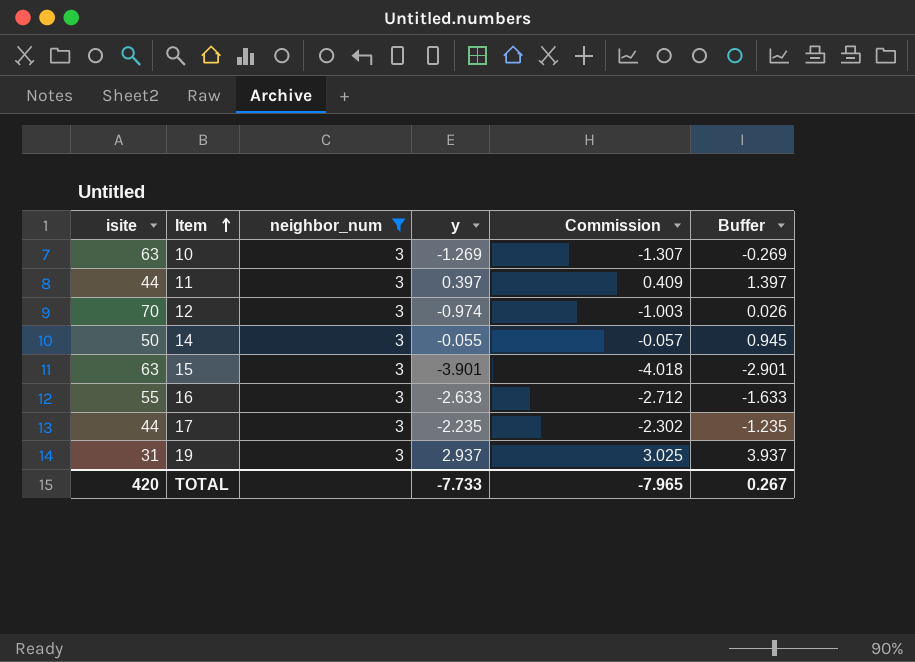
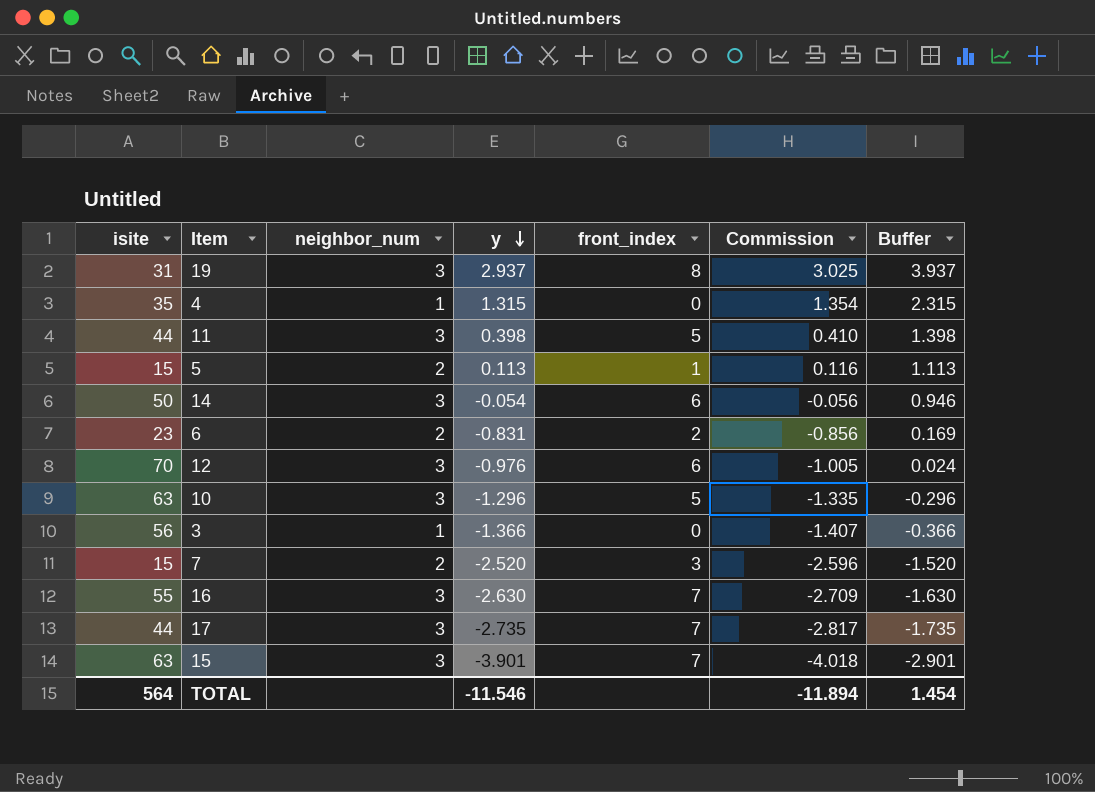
filter: neighbor_num = 3 -> none
row order: Item ascending -> y descending
column front_index | position: none -> 5
11 | y: 0.397 -> 0.398
11 | Commission: 0.409 -> 0.410
11 | Buffer: 1.397 -> 1.398
14 | y: -0.055 -> -0.054
14 | Commission: -0.057 -> -0.056
14 | Buffer: 0.945 -> 0.946
12 | y: -0.974 -> -0.976
12 | Commission: -1.003 -> -1.005
12 | Buffer: 0.026 -> 0.024
10 | y: -1.269 -> -1.296
10 | Commission: -1.307 -> -1.335
10 | Buffer: -0.269 -> -0.296
16 | y: -2.633 -> -2.630
16 | Commission: -2.712 -> -2.709
16 | Buffer: -1.633 -> -1.630
17 | y: -2.235 -> -2.735
17 | Commission: -2.302 -> -2.817
17 | Buffer: -1.235 -> -1.735
TOTAL | isite: 420 -> 564
TOTAL | y: -7.733 -> -11.546
TOTAL | Commission: -7.965 -> -11.894
TOTAL | Buffer: 0.267 -> 1.454

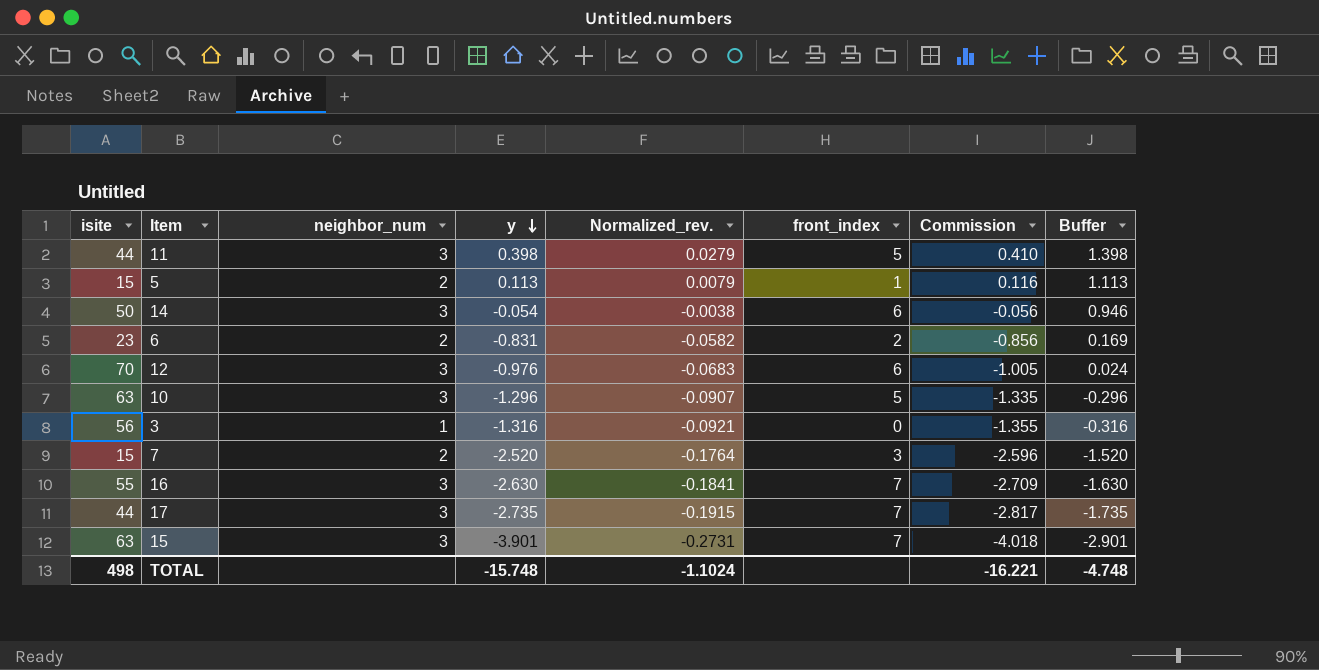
column Normalized_rev. | formula: none -> [y] * 0.07
row 19: 31 | 3 | 2.937 | 8 | 3.025 | 3.937 -> none
row 4: 35 | 1 | 1.315 | 0 | 1.354 | 2.315 -> none
3 | y: -1.366 -> -1.316
3 | Commission: -1.407 -> -1.355
3 | Buffer: -0.366 -> -0.316
TOTAL | isite: 564 -> 498
TOTAL | y: -11.546 -> -15.748
TOTAL | Commission: -11.894 -> -16.221
TOTAL | Buffer: 1.454 -> -4.748

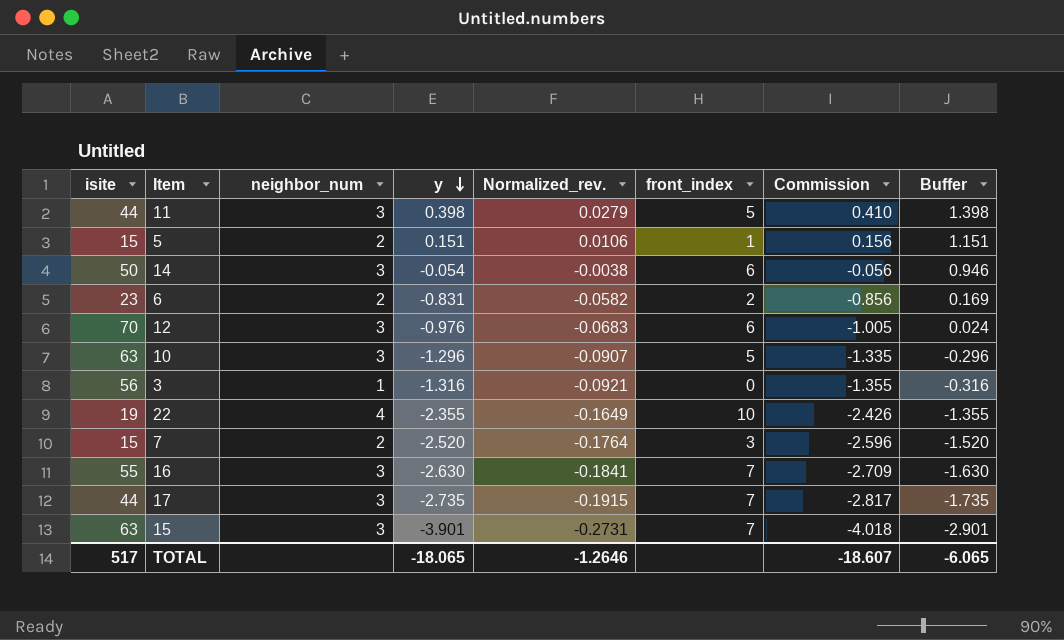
5 | y: 0.113 -> 0.151
5 | Normalized_rev.: 0.0079 -> 0.0106
5 | Commission: 0.116 -> 0.156
5 | Buffer: 1.113 -> 1.151
row 22: none -> 19 | 4 | -2.355 | -0.1649 | 10 | -2.426 | -1.355
TOTAL | isite: 498 -> 517
TOTAL | y: -15.748 -> -18.065
TOTAL | Normalized_rev.: -1.1024 -> -1.2646
TOTAL | Commission: -16.221 -> -18.607
TOTAL | Buffer: -4.748 -> -6.065

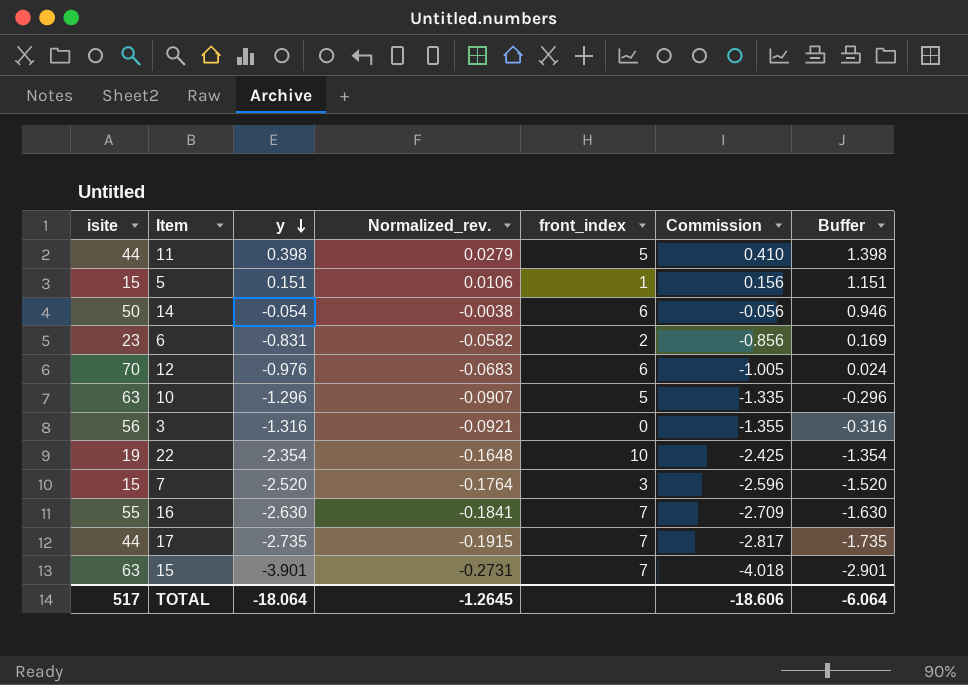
column neighbor_num | position: 3 -> none
22 | y: -2.355 -> -2.354
22 | Normalized_rev.: -0.1649 -> -0.1648
22 | Commission: -2.426 -> -2.425
22 | Buffer: -1.355 -> -1.354
TOTAL | y: -18.065 -> -18.064
TOTAL | Normalized_rev.: -1.2646 -> -1.2645
TOTAL | Commission: -18.607 -> -18.606
TOTAL | Buffer: -6.065 -> -6.064

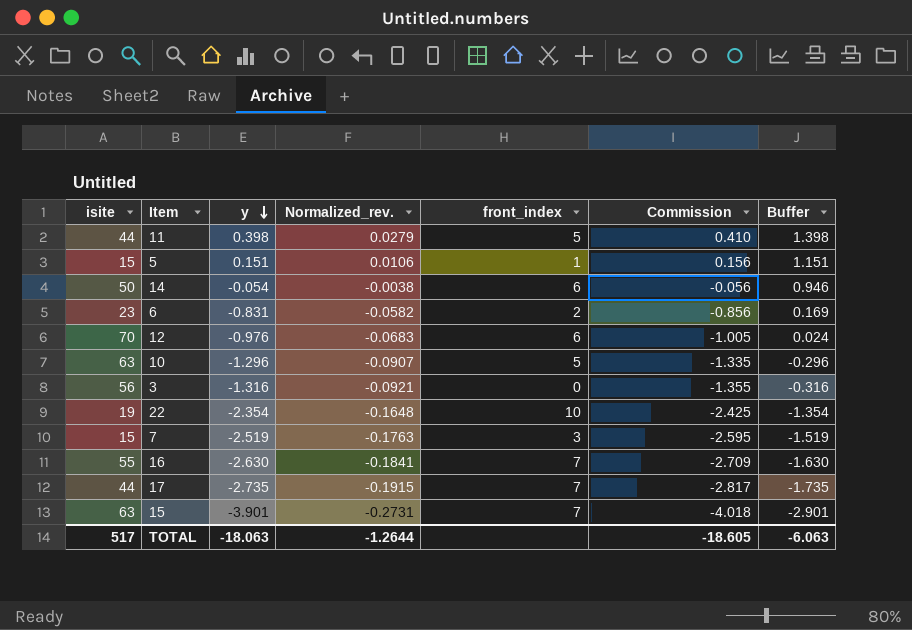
7 | y: -2.520 -> -2.519
7 | Normalized_rev.: -0.1764 -> -0.1763
7 | Commission: -2.596 -> -2.595
7 | Buffer: -1.520 -> -1.519
TOTAL | y: -18.064 -> -18.063
TOTAL | Normalized_rev.: -1.2645 -> -1.2644
TOTAL | Commission: -18.606 -> -18.605
TOTAL | Buffer: -6.064 -> -6.063

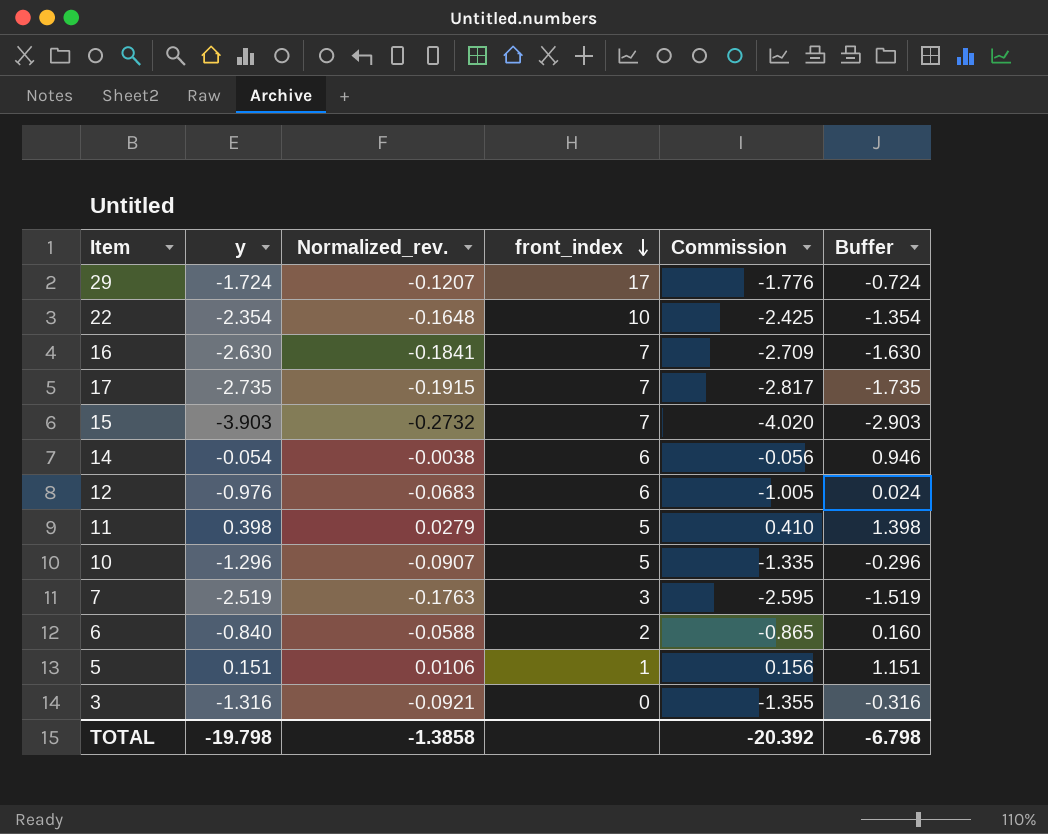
row order: y descending -> front_index descending
column isite | position: 1 -> none
row 29: none -> -1.724 | -0.1207 | 17 | -1.776 | -0.724
15 | y: -3.901 -> -3.903
15 | Normalized_rev.: -0.2731 -> -0.2732
15 | Commission: -4.018 -> -4.020
15 | Buffer: -2.901 -> -2.903
6 | y: -0.831 -> -0.840
6 | Normalized_rev.: -0.0582 -> -0.0588
6 | Commission: -0.856 -> -0.865
6 | Buffer: 0.169 -> 0.160
TOTAL | y: -18.063 -> -19.798
TOTAL | Normalized_rev.: -1.2644 -> -1.3858
TOTAL | Commission: -18.605 -> -20.392
TOTAL | Buffer: -6.063 -> -6.798

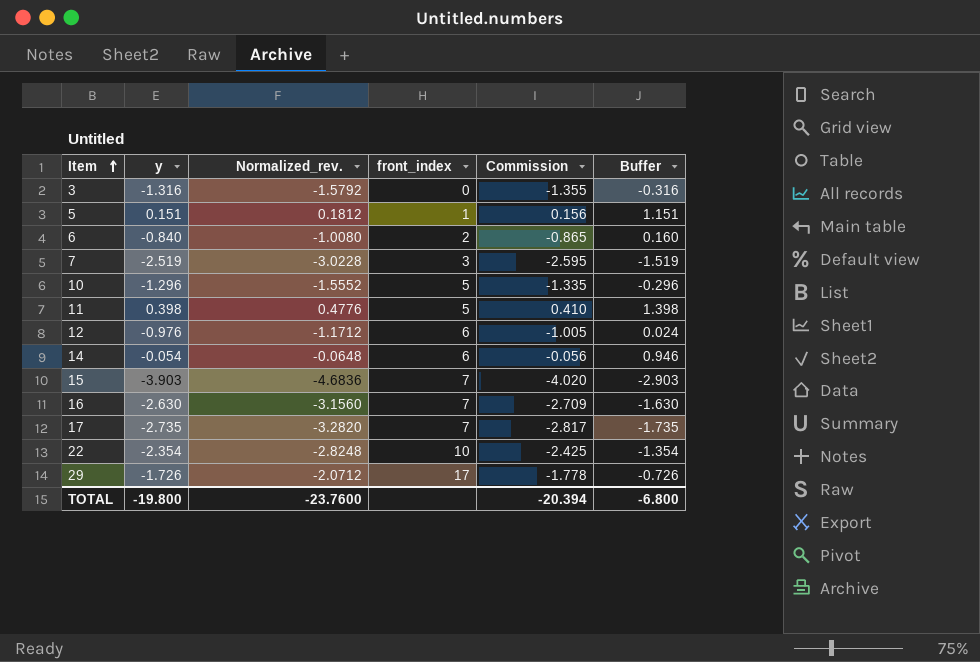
row order: front_index descending -> Item ascending
column Normalized_rev. | formula: [y] * 0.07 -> [y] * 1.2
29 | y: -1.724 -> -1.726
29 | Commission: -1.776 -> -1.778
29 | Buffer: -0.724 -> -0.726
TOTAL | y: -19.798 -> -19.800
TOTAL | Normalized_rev.: -1.3858 -> -23.7600
TOTAL | Commission: -20.392 -> -20.394
TOTAL | Buffer: -6.798 -> -6.800

